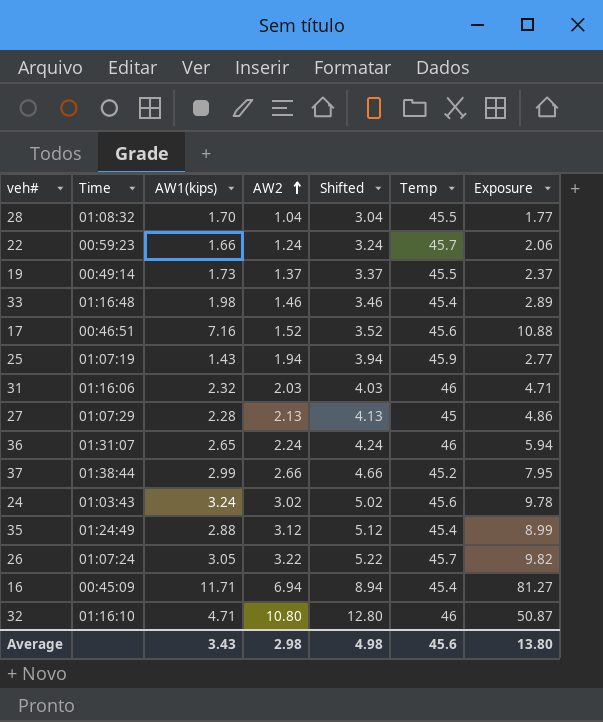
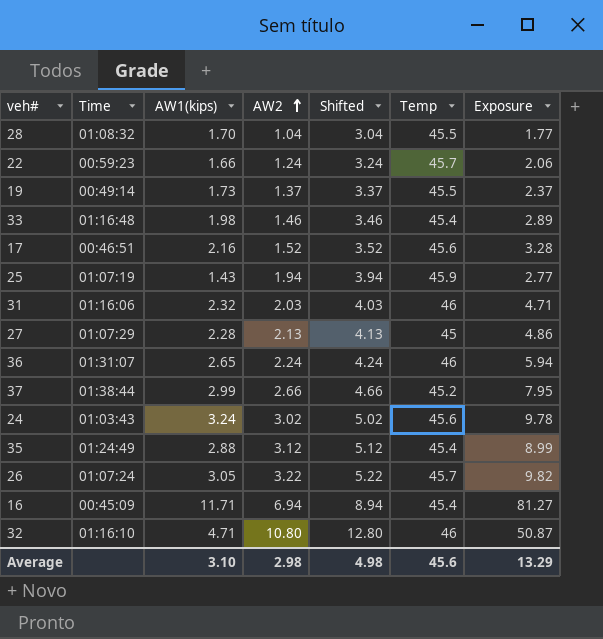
17 | AW1(kips): 7.16 -> 2.16
17 | Exposure: 10.88 -> 3.28
Average | AW1(kips): 3.43 -> 3.10
Average | Exposure: 13.80 -> 13.29

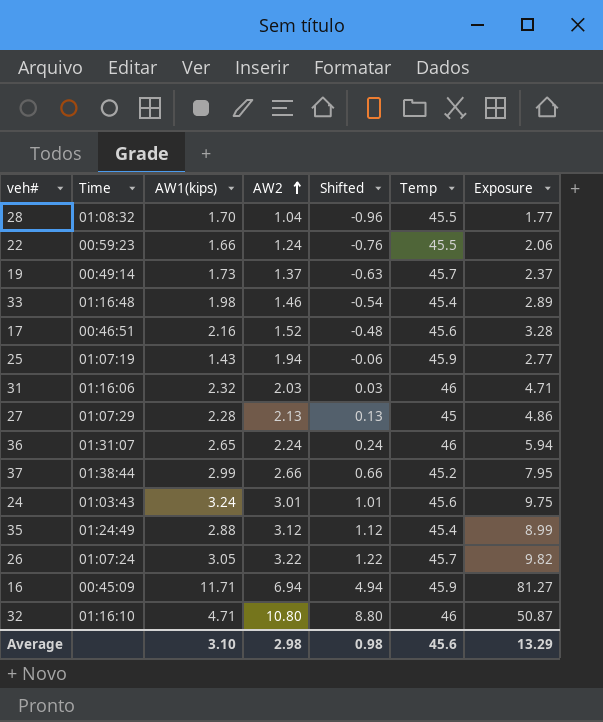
column Shifted | formula: [AW2] + 2 -> [AW2] - 2
22 | Temp: 45.7 -> 45.5
19 | Temp: 45.5 -> 45.7
24 | AW2: 3.02 -> 3.01
24 | Exposure: 9.78 -> 9.75
16 | Temp: 45.4 -> 45.9
Average | Shifted: 4.98 -> 0.98

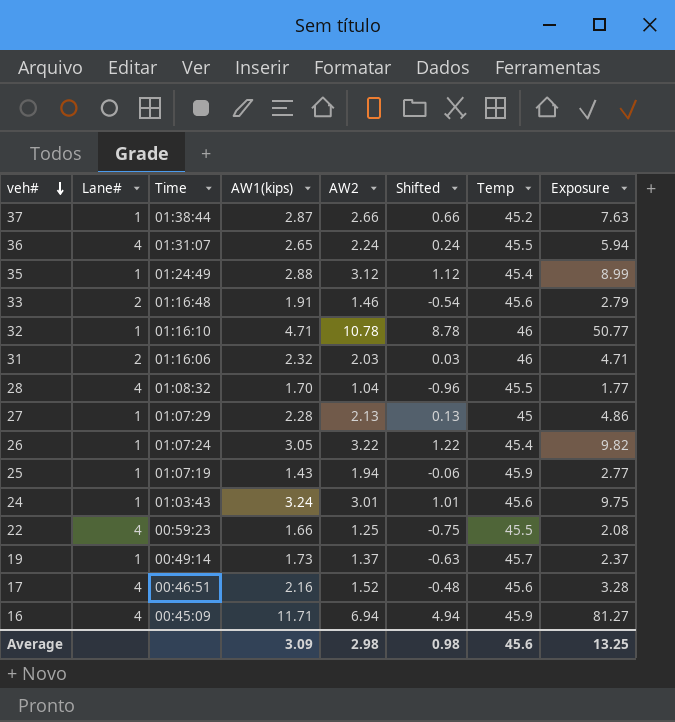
row order: AW2 ascending -> veh# descending
column Lane# | position: none -> 2
37 | AW1(kips): 2.99 -> 2.87
37 | Exposure: 7.95 -> 7.63
36 | Temp: 46 -> 45.5
33 | AW1(kips): 1.98 -> 1.91
33 | Temp: 45.4 -> 45.6
33 | Exposure: 2.89 -> 2.79
32 | AW2: 10.80 -> 10.78
32 | Shifted: 8.80 -> 8.78
32 | Exposure: 50.87 -> 50.77
26 | Temp: 45.7 -> 45.4
22 | AW2: 1.24 -> 1.25
22 | Shifted: -0.76 -> -0.75
22 | Exposure: 2.06 -> 2.08
Average | AW1(kips): 3.10 -> 3.09
Average | Exposure: 13.29 -> 13.25

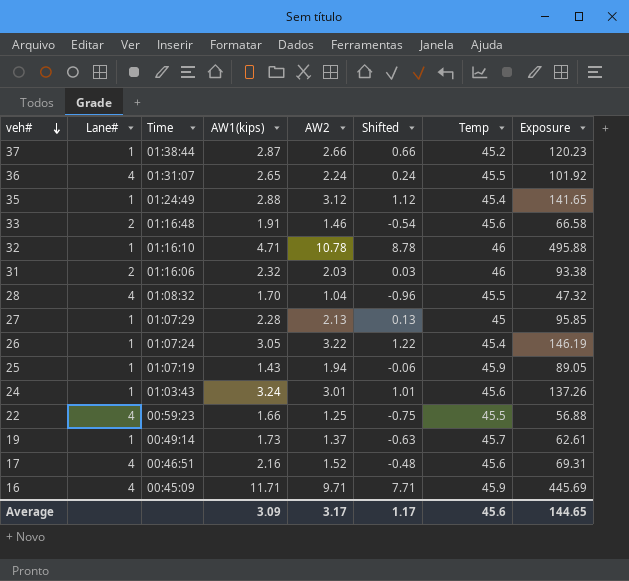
column Exposure | formula: [AW1(kips)] * [AW2] -> [AW2] * [Temp]
16 | AW2: 6.94 -> 9.71
16 | Shifted: 4.94 -> 7.71
Average | AW2: 2.98 -> 3.17
Average | Shifted: 0.98 -> 1.17
Average | Exposure: 13.25 -> 144.65

